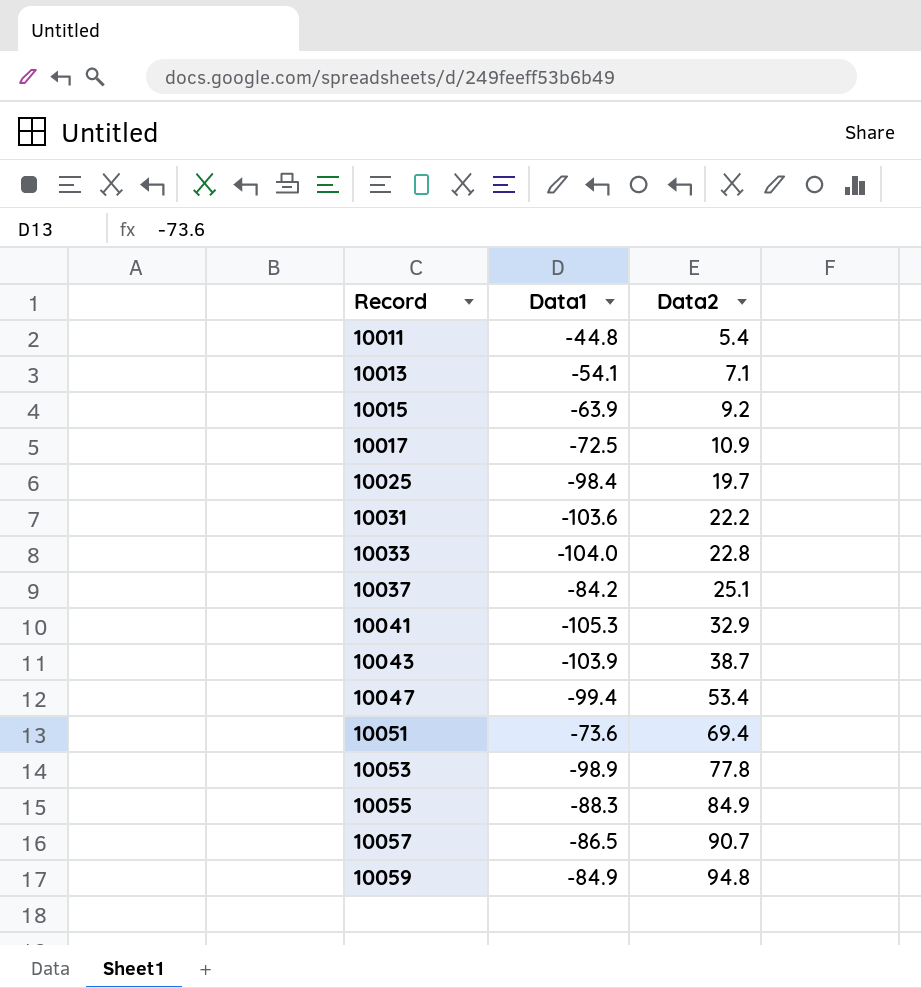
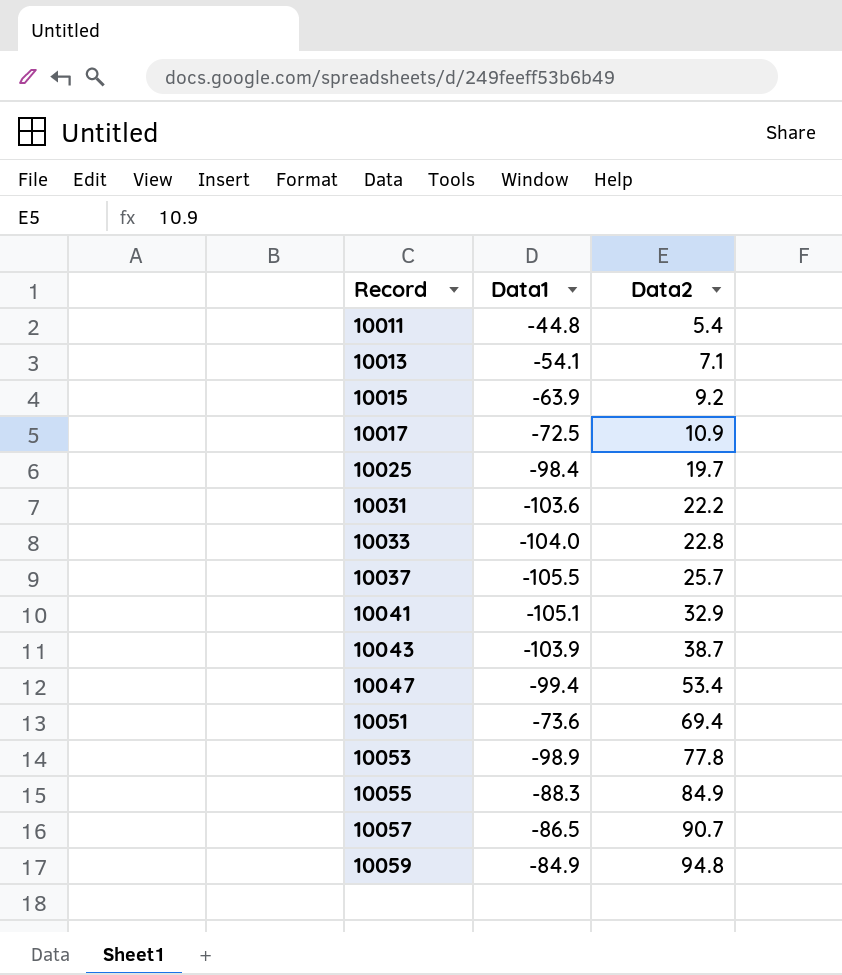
10037 | Data1: -84.2 -> -105.5
10037 | Data2: 25.1 -> 25.7
10041 | Data1: -105.3 -> -105.1

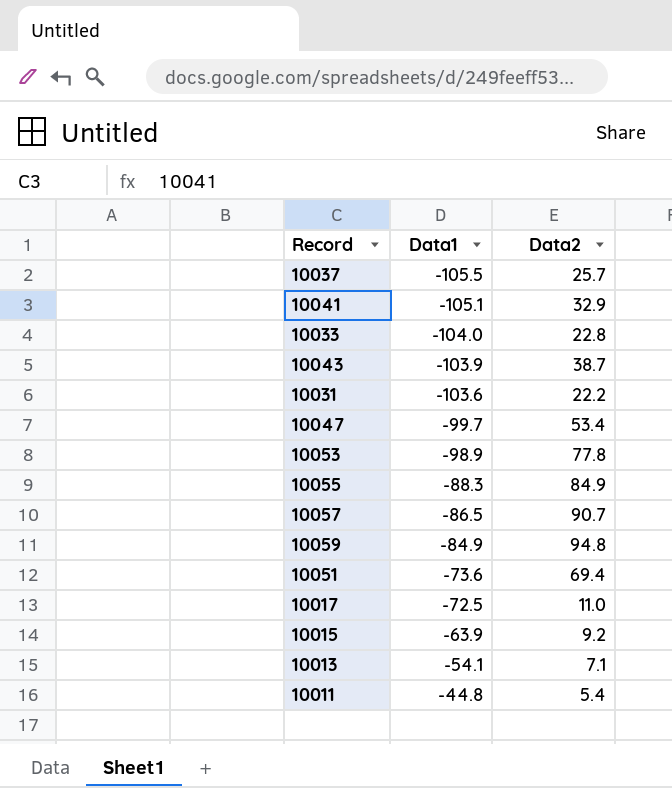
row order: Record ascending -> Data1 ascending
row 10025: -98.4 | 19.7 -> none
10047 | Data1: -99.4 -> -99.7
10017 | Data2: 10.9 -> 11.0

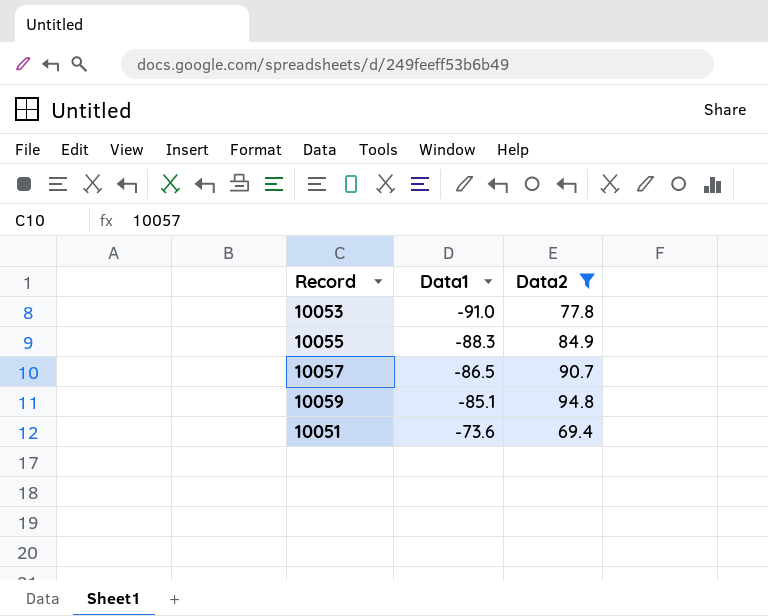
filter: none -> Data2 >= 69.4
10053 | Data1: -98.9 -> -91.0
10059 | Data1: -84.9 -> -85.1

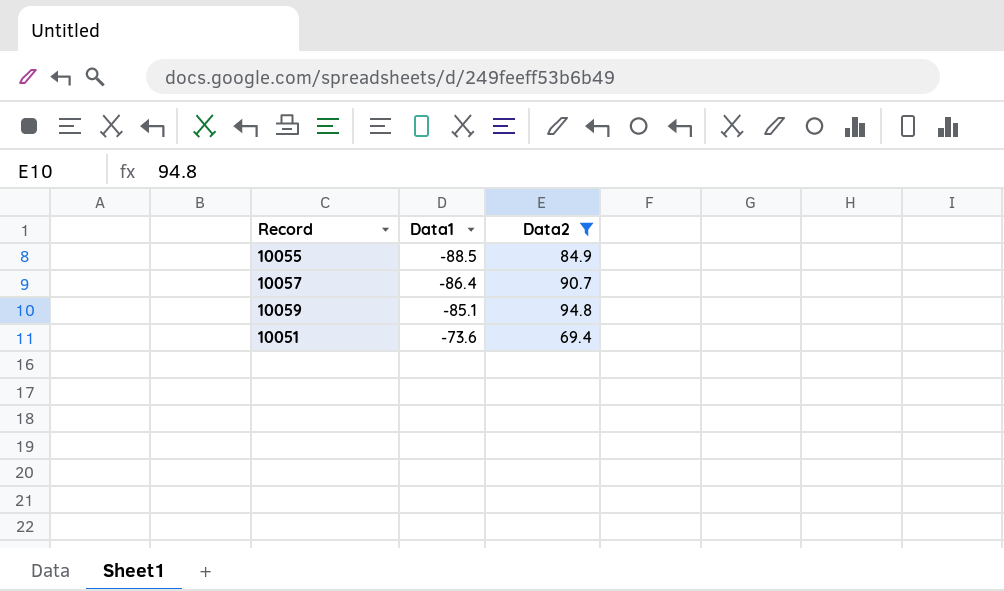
row 10053: -91.0 | 77.8 -> none
10055 | Data1: -88.3 -> -88.5
10057 | Data1: -86.5 -> -86.4

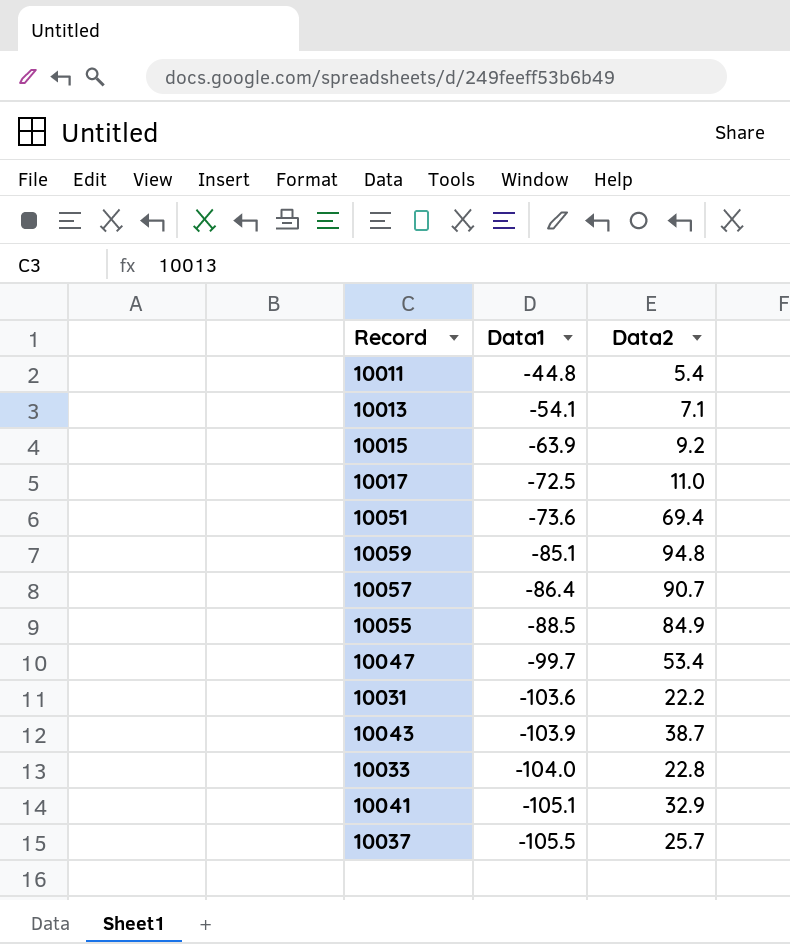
filter: Data2 >= 69.4 -> none
row order: Data1 ascending -> Data1 descending

